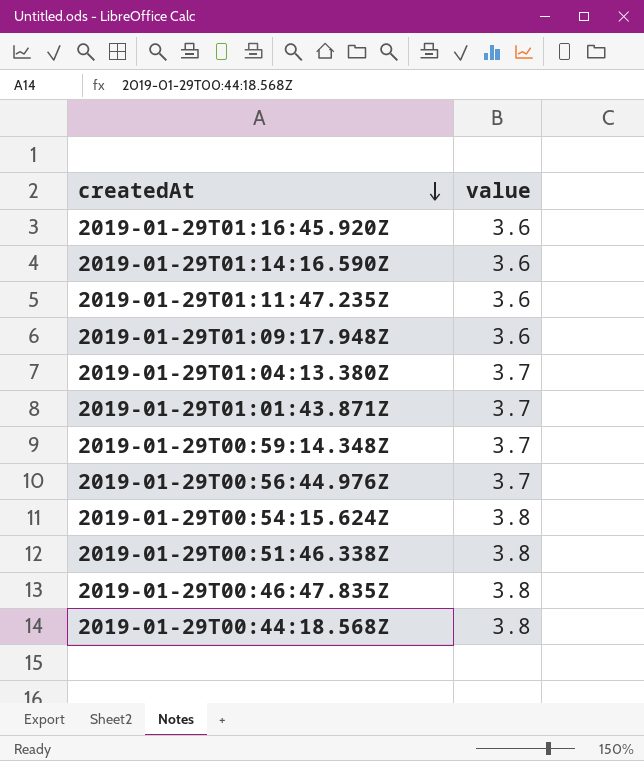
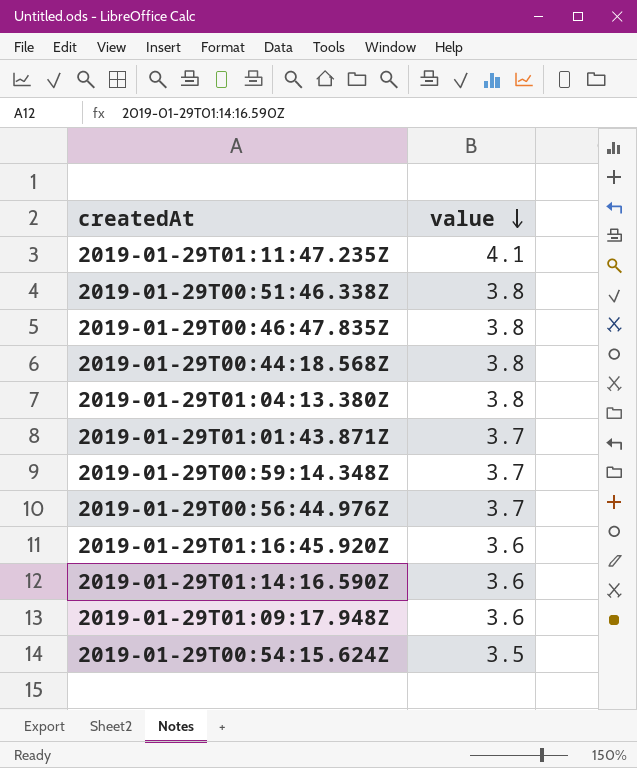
row order: createdAt descending -> value descending
2019-01-29T01:11:47.235Z | value: 3.6 -> 4.1
2019-01-29T01:04:13.380Z | value: 3.7 -> 3.8
2019-01-29T00:54:15.624Z | value: 3.8 -> 3.5

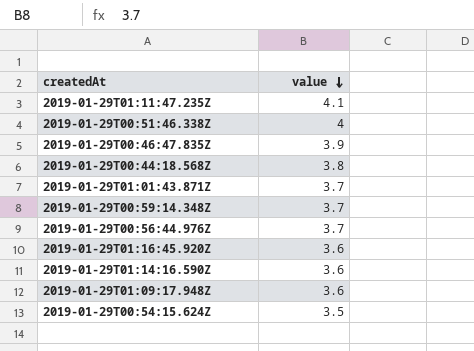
row 2019-01-29T01:04:13.380Z: 3.8 -> none
2019-01-29T00:51:46.338Z | value: 3.8 -> 4
2019-01-29T00:46:47.835Z | value: 3.8 -> 3.9

